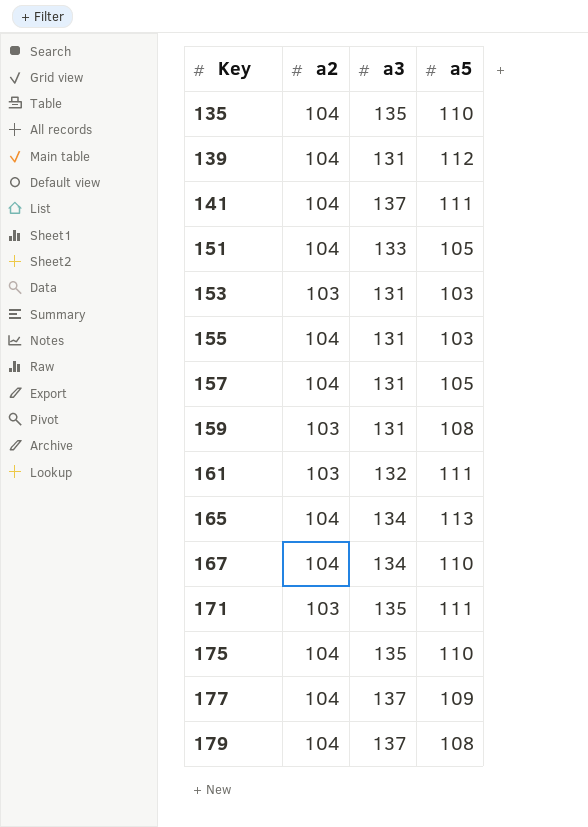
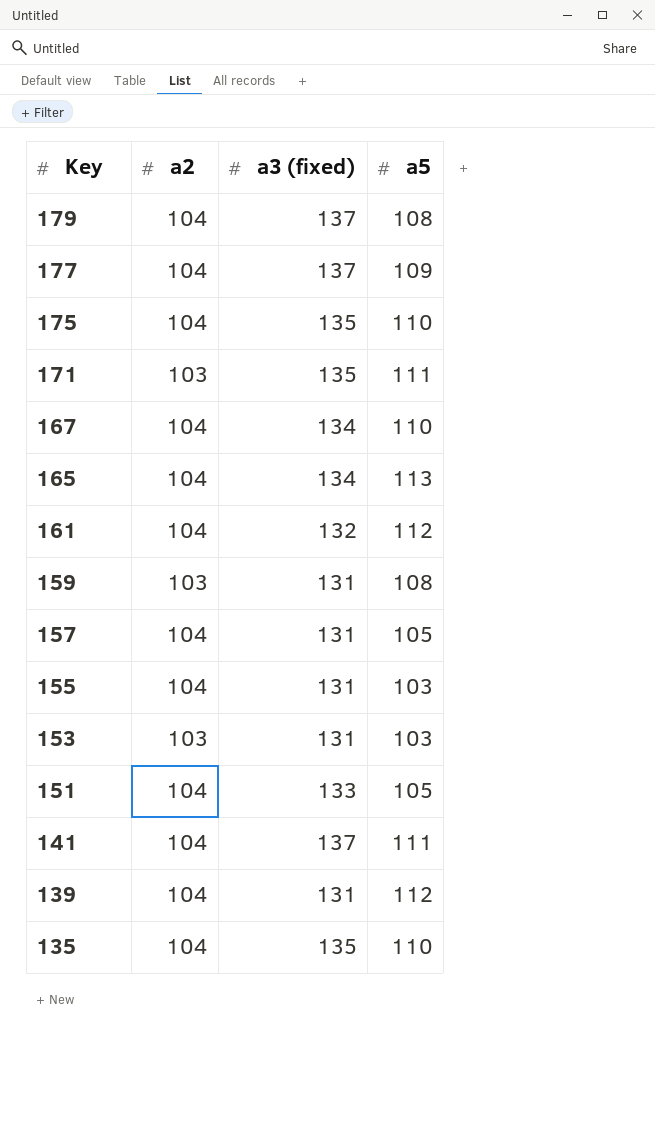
row order: Key ascending -> Key descending
column name: a3 -> a3 (fixed)
161 | a2: 103 -> 104
161 | a5: 111 -> 112

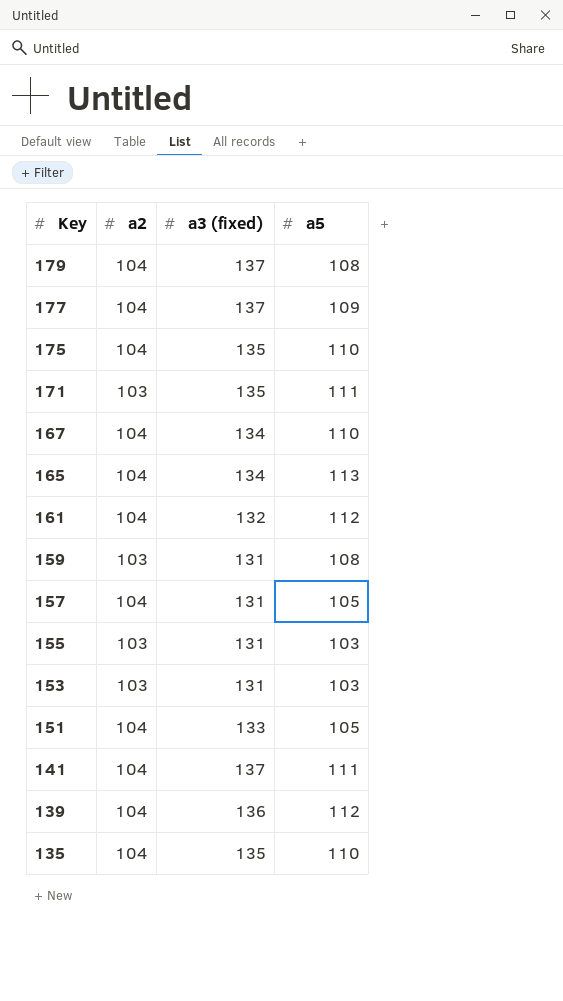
155 | a2: 104 -> 103
139 | a3 (fixed): 131 -> 136

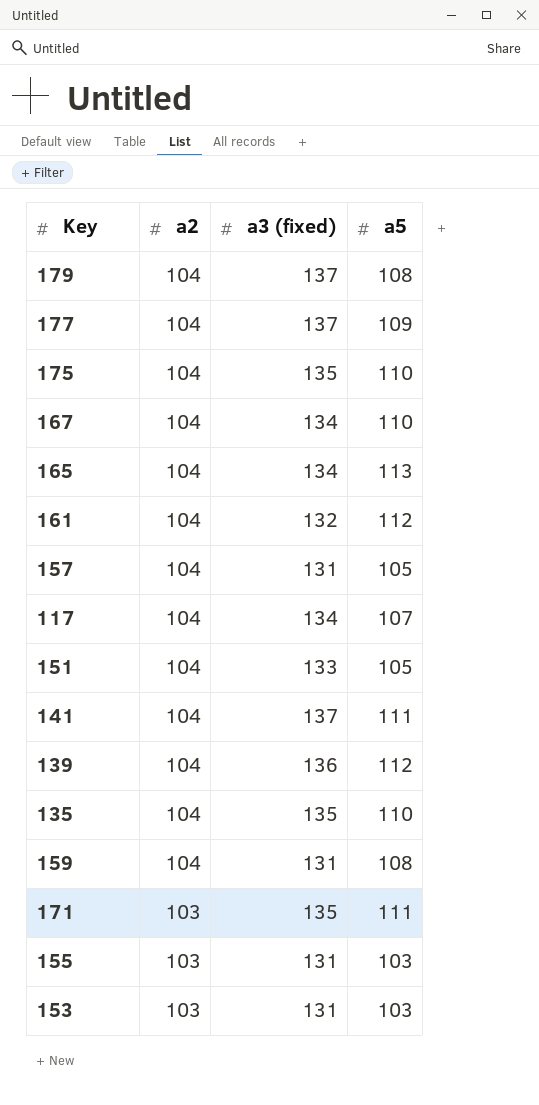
row order: Key descending -> a2 descending
row 117: none -> 104 | 134 | 107
159 | a2: 103 -> 104

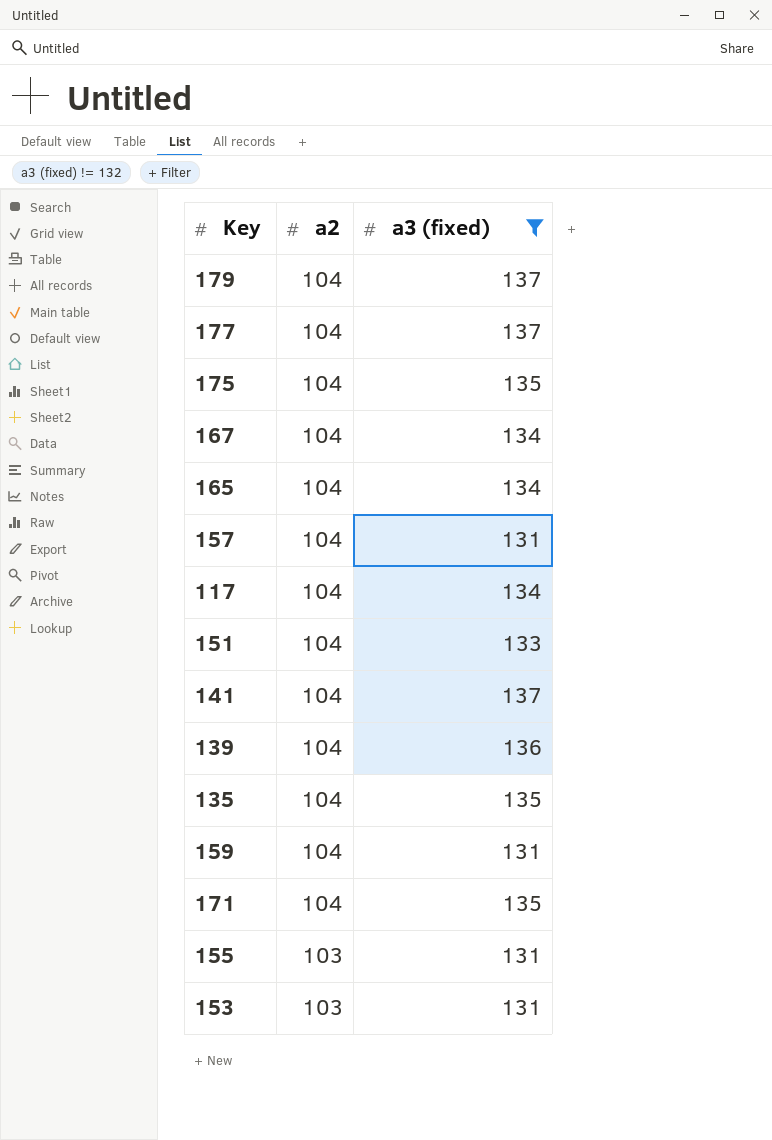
filter: none -> a3 (fixed) != 132
column a5 | position: 4 -> none
171 | a2: 103 -> 104

